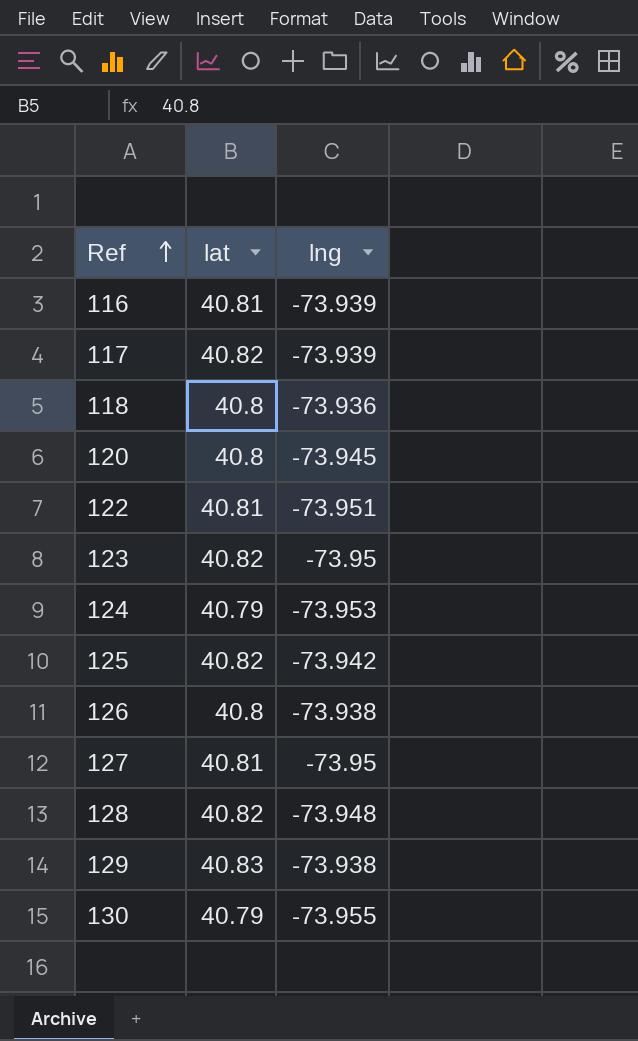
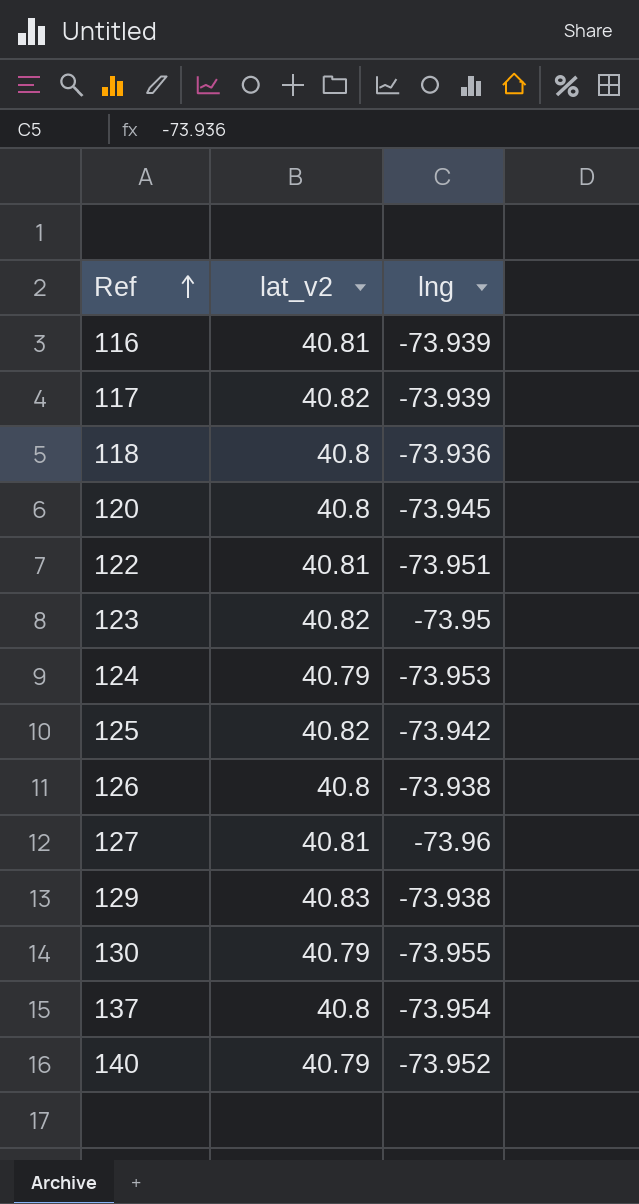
column name: lat -> lat_v2
row 128: 40.82 | -73.948 -> none
127 | lng: -73.95 -> -73.96
row 137: none -> 40.8 | -73.954
row 140: none -> 40.79 | -73.952

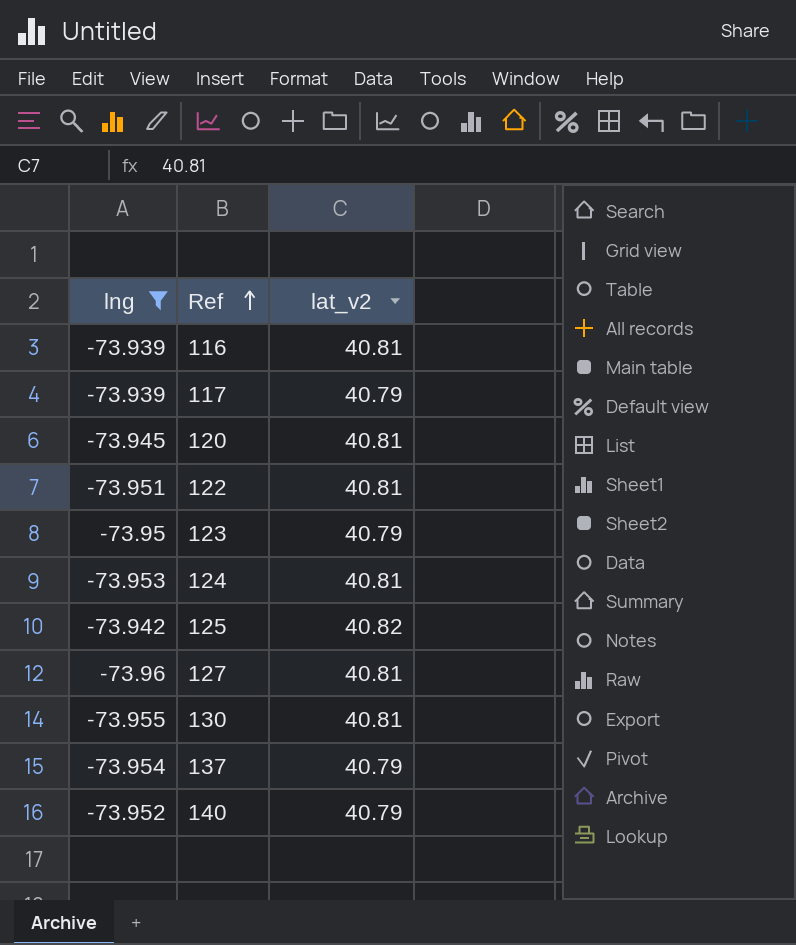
filter: none -> lng <= -73.939
column lng | position: 3 -> 1
117 | lat_v2: 40.82 -> 40.79
120 | lat_v2: 40.8 -> 40.81
123 | lat_v2: 40.82 -> 40.79
124 | lat_v2: 40.79 -> 40.81
130 | lat_v2: 40.79 -> 40.81
137 | lat_v2: 40.8 -> 40.79

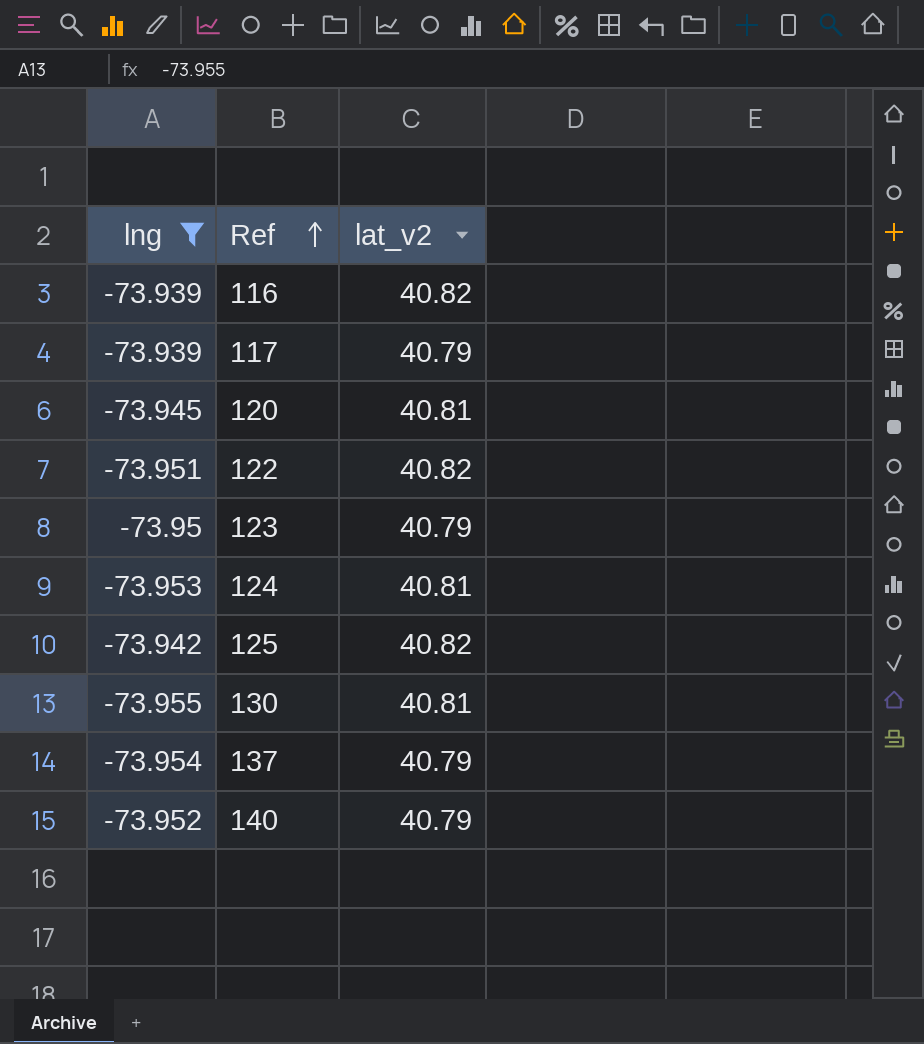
row 127: -73.96 | 40.81 -> none
116 | lat_v2: 40.81 -> 40.82
122 | lat_v2: 40.81 -> 40.82

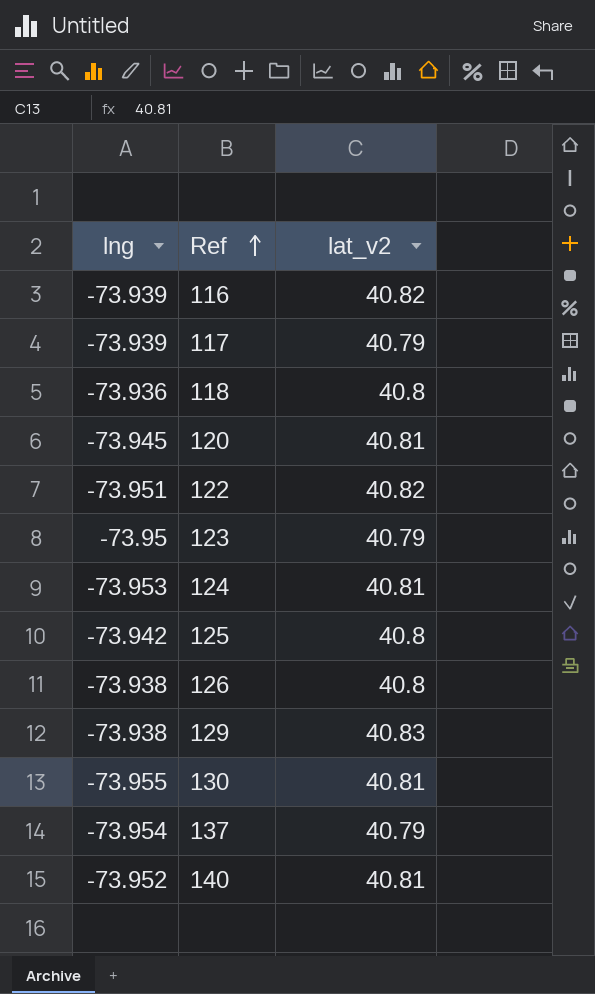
filter: lng <= -73.939 -> none
125 | lat_v2: 40.82 -> 40.8
140 | lat_v2: 40.79 -> 40.81

